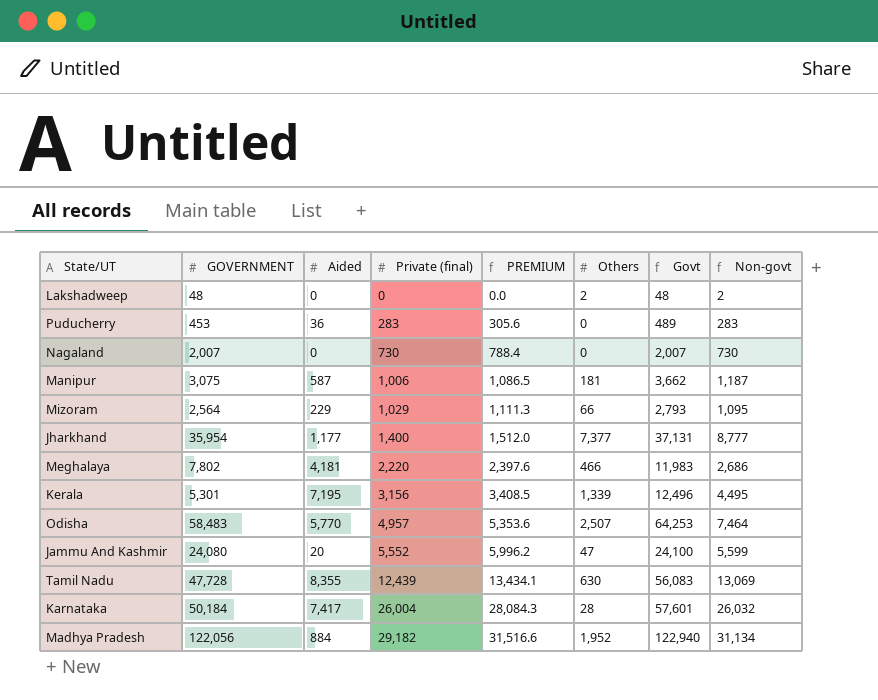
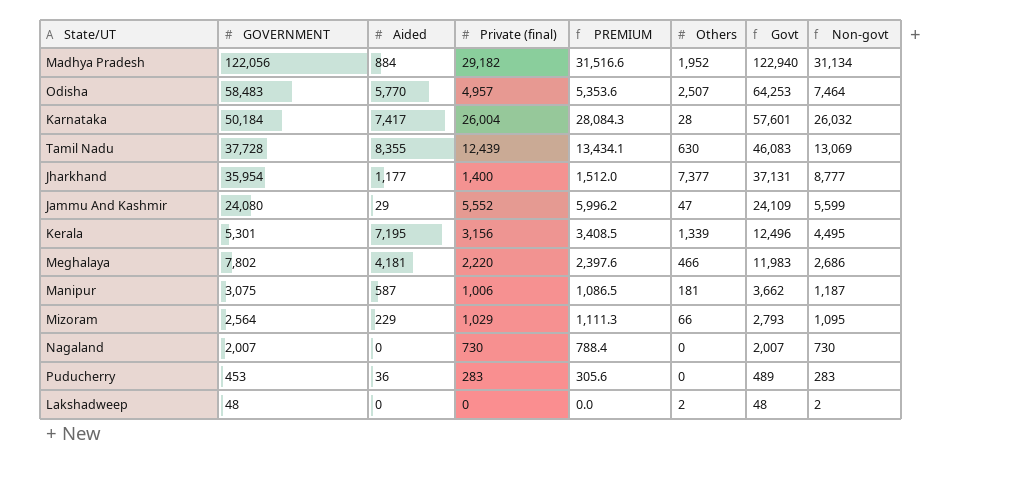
row order: Private (final) ascending -> Govt descending
Tamil Nadu | GOVERNMENT: 47,728 -> 37,728
Tamil Nadu | Govt: 56,083 -> 46,083
Jammu And Kashmir | Aided: 20 -> 29
Jammu And Kashmir | Govt: 24,100 -> 24,109

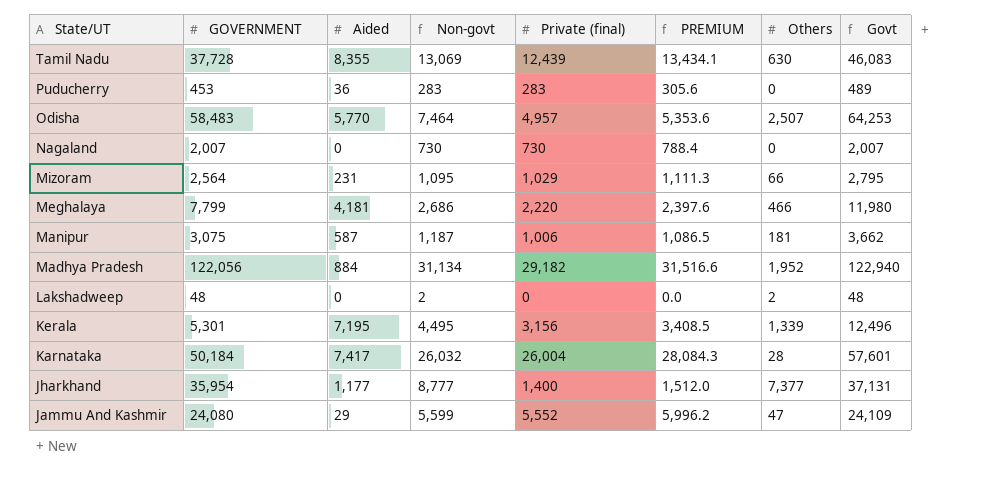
row order: Govt descending -> State/UT descending
column Non-govt | position: 8 -> 4
Mizoram | Aided: 229 -> 231
Mizoram | Govt: 2,793 -> 2,795
Meghalaya | GOVERNMENT: 7,802 -> 7,799
Meghalaya | Govt: 11,983 -> 11,980

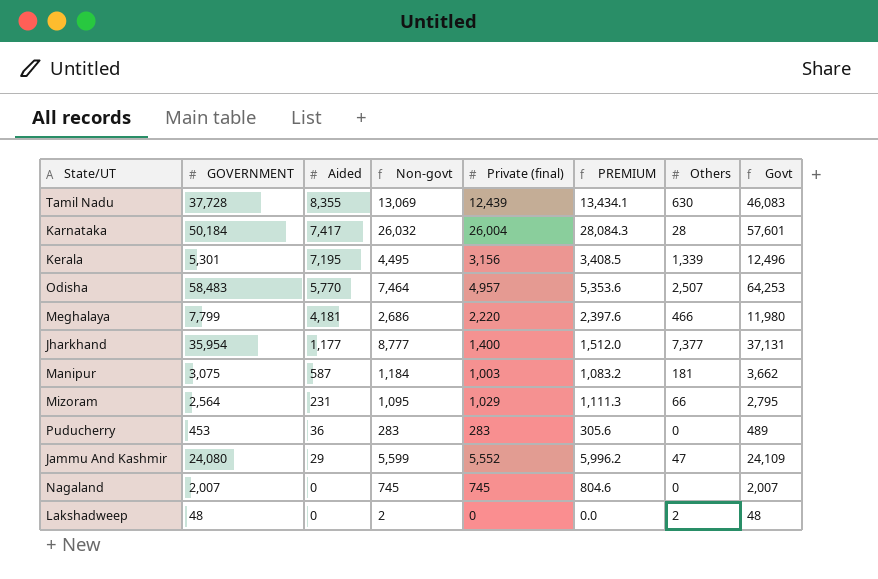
row order: State/UT descending -> Aided descending
row Madhya Pradesh: 122,056 | 884 | 31,134 | 29,182 | 31,516.6 | 1,952 | 122,940 -> none
Manipur | Non-govt: 1,187 -> 1,184
Manipur | Private (final): 1,006 -> 1,003
Manipur | PREMIUM: 1,086.5 -> 1,083.2
Nagaland | Non-govt: 730 -> 745
Nagaland | Private (final): 730 -> 745
Nagaland | PREMIUM: 788.4 -> 804.6

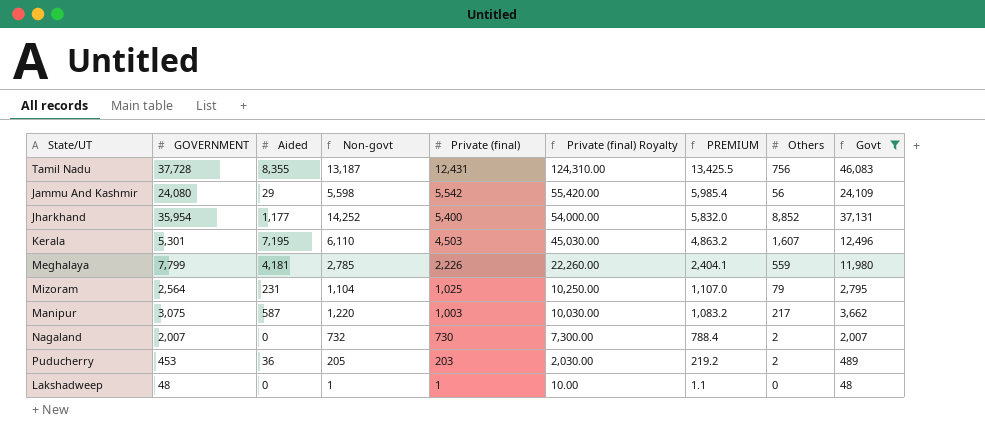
filter: none -> Govt <= 46,083
row order: Aided descending -> Private (final) descending
column Private (final) Royalty | formula: none -> [Private (final)] * 10
Tamil Nadu | Non-govt: 13,069 -> 13,187
Tamil Nadu | Private (final): 12,439 -> 12,431
Tamil Nadu | PREMIUM: 13,434.1 -> 13,425.5
Tamil Nadu | Others: 630 -> 756
Jammu And Kashmir | Non-govt: 5,599 -> 5,598
Jammu And Kashmir | Private (final): 5,552 -> 5,542
Jammu And Kashmir | PREMIUM: 5,996.2 -> 5,985.4
Jammu And Kashmir | Others: 47 -> 56
Jharkhand | Non-govt: 8,777 -> 14,252
Jharkhand | Private (final): 1,400 -> 5,400
Jharkhand | PREMIUM: 1,512.0 -> 5,832.0
Jharkhand | Others: 7,377 -> 8,852
Kerala | Non-govt: 4,495 -> 6,110
Kerala | Private (final): 3,156 -> 4,503
Kerala | PREMIUM: 3,408.5 -> 4,863.2
Kerala | Others: 1,339 -> 1,607
Meghalaya | Non-govt: 2,686 -> 2,785
Meghalaya | Private (final): 2,220 -> 2,226
Meghalaya | PREMIUM: 2,397.6 -> 2,404.1
Meghalaya | Others: 466 -> 559
Mizoram | Non-govt: 1,095 -> 1,104
Mizoram | Private (final): 1,029 -> 1,025
Mizoram | PREMIUM: 1,111.3 -> 1,107.0
Mizoram | Others: 66 -> 79
Manipur | Non-govt: 1,184 -> 1,220
Manipur | Others: 181 -> 217
Nagaland | Non-govt: 745 -> 732
Nagaland | Private (final): 745 -> 730
Nagaland | PREMIUM: 804.6 -> 788.4
Nagaland | Others: 0 -> 2
Puducherry | Non-govt: 283 -> 205
Puducherry | Private (final): 283 -> 203
Puducherry | PREMIUM: 305.6 -> 219.2
Puducherry | Others: 0 -> 2
Lakshadweep | Non-govt: 2 -> 1
Lakshadweep | Private (final): 0 -> 1
Lakshadweep | PREMIUM: 0.0 -> 1.1
Lakshadweep | Others: 2 -> 0

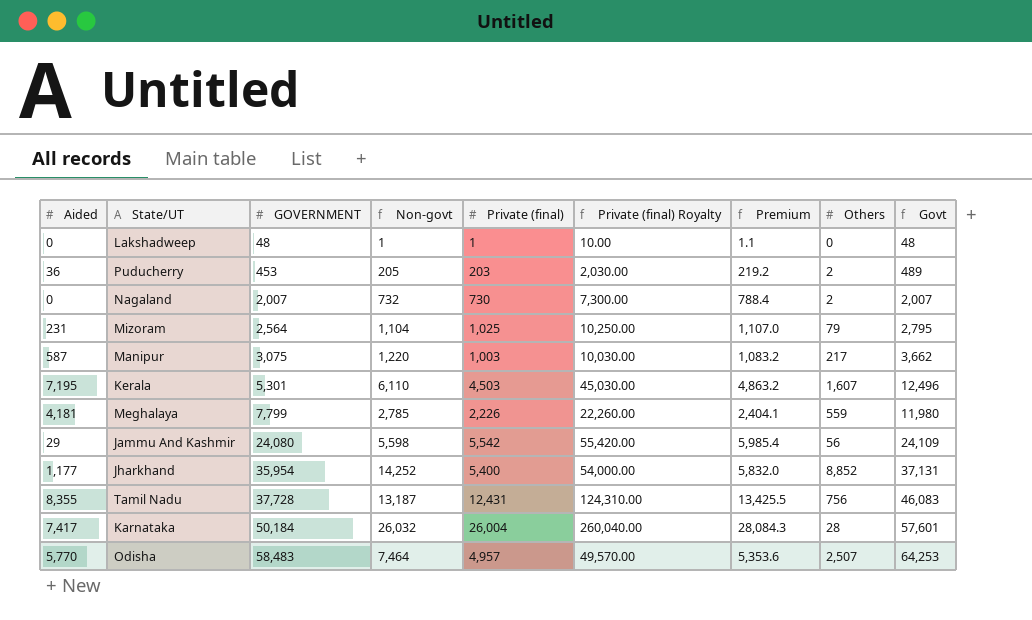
filter: Govt <= 46,083 -> none
row order: Private (final) descending -> GOVERNMENT ascending
column Aided | position: 3 -> 1
column name: PREMIUM -> Premium

